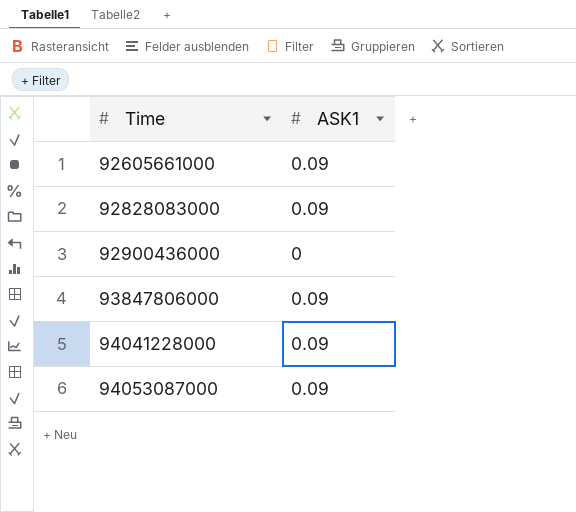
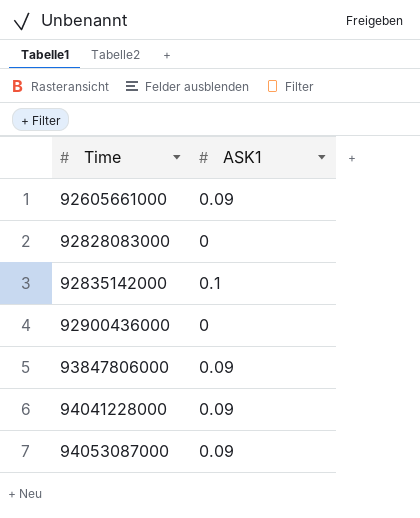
92828083000 | ASK1: 0.09 -> 0
row 92835142000: none -> 0.1

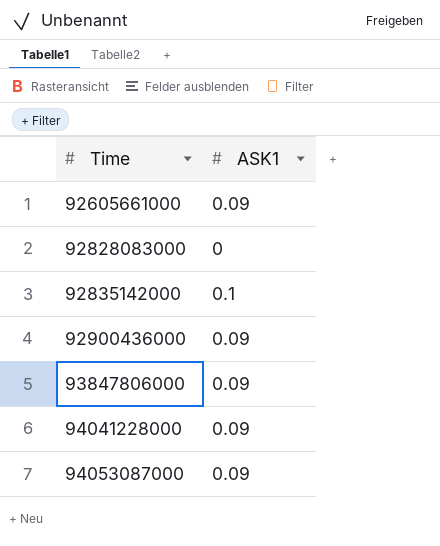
92900436000 | ASK1: 0 -> 0.09

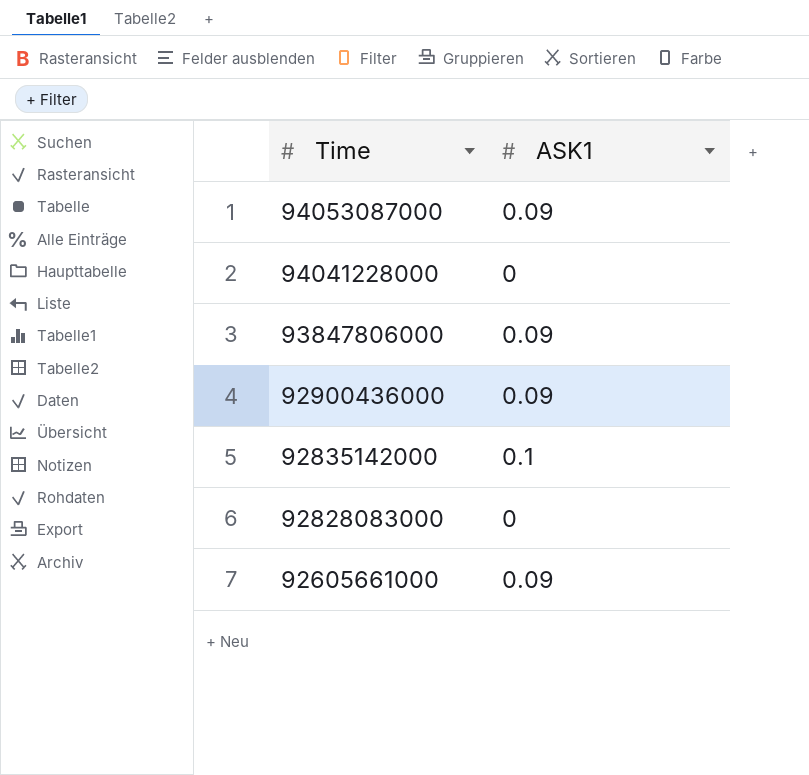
row order: Time ascending -> Time descending
94041228000 | ASK1: 0.09 -> 0

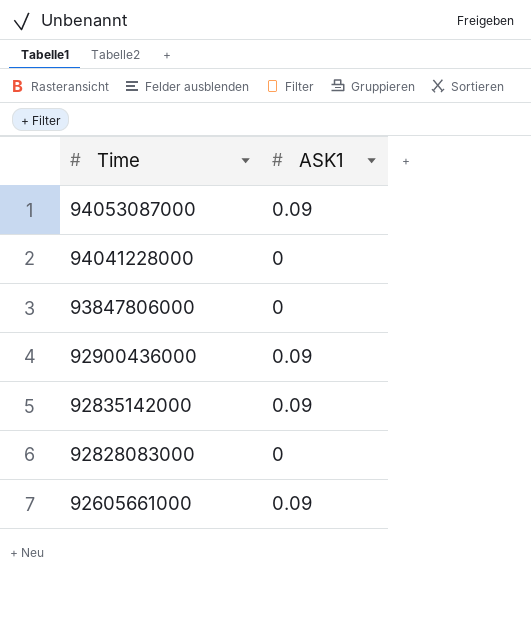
93847806000 | ASK1: 0.09 -> 0
92835142000 | ASK1: 0.1 -> 0.09

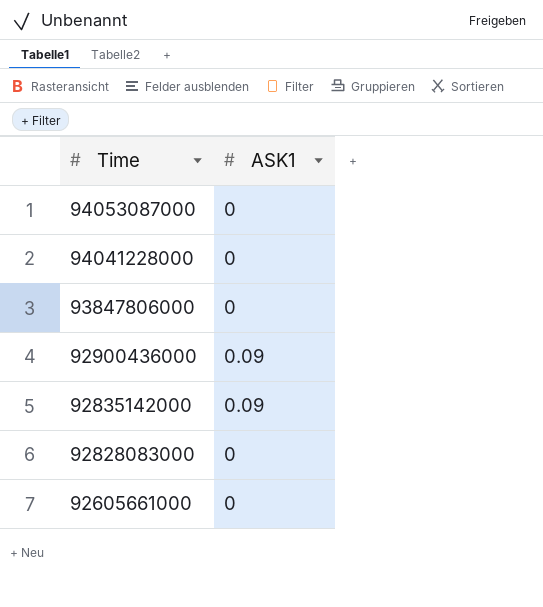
94053087000 | ASK1: 0.09 -> 0
92605661000 | ASK1: 0.09 -> 0

